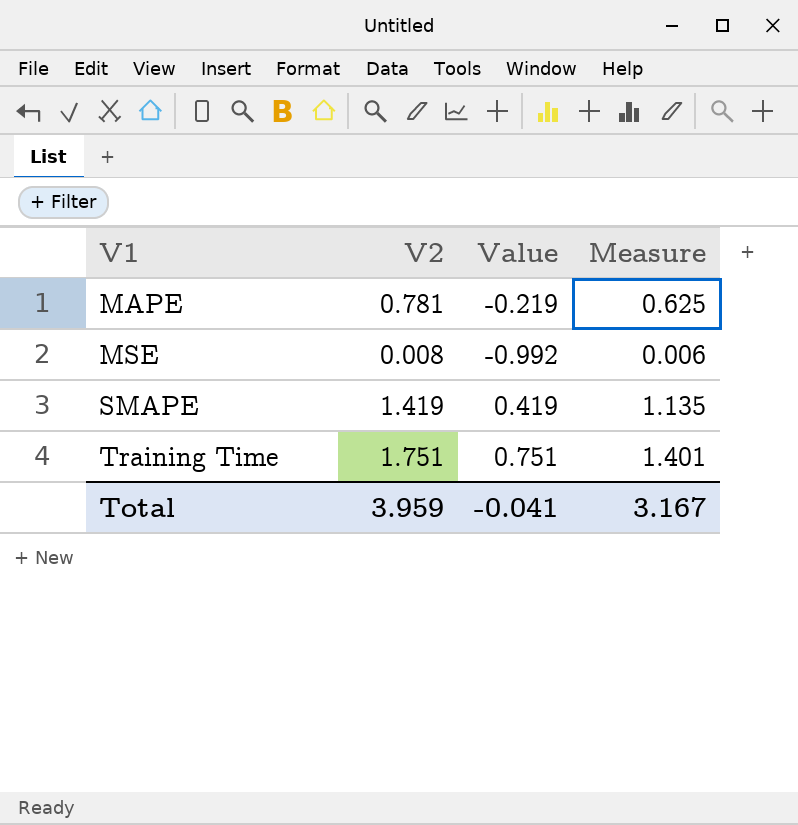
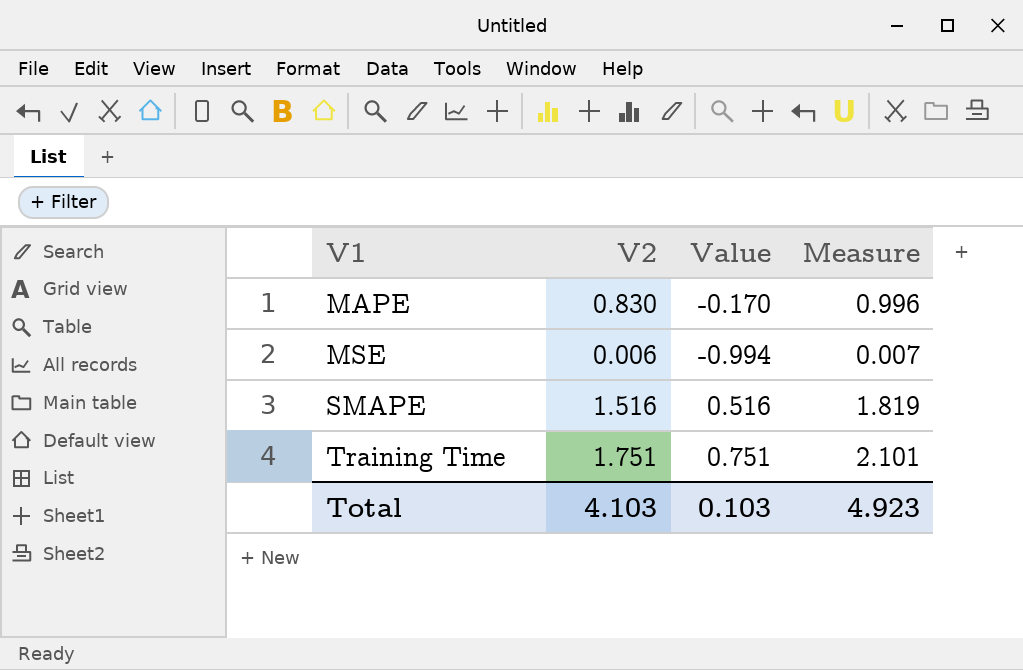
column Measure | formula: [V2] * 0.8 -> [V2] * 1.2
MAPE | V2: 0.781 -> 0.830
MAPE | Value: -0.219 -> -0.170
MSE | V2: 0.008 -> 0.006
MSE | Value: -0.992 -> -0.994
SMAPE | V2: 1.419 -> 1.516
SMAPE | Value: 0.419 -> 0.516
Total | V2: 3.959 -> 4.103
Total | Value: -0.041 -> 0.103
Total | Measure: 3.167 -> 4.923

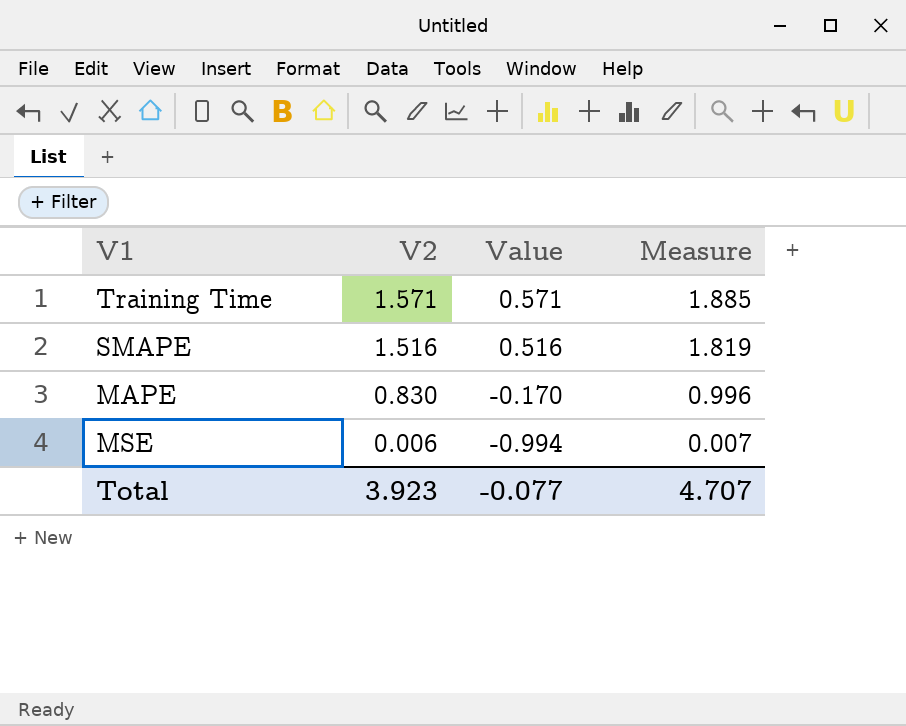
row order: V1 ascending -> V2 descending
Training Time | V2: 1.751 -> 1.571
Training Time | Value: 0.751 -> 0.571
Training Time | Measure: 2.101 -> 1.885
Total | V2: 4.103 -> 3.923
Total | Value: 0.103 -> -0.077
Total | Measure: 4.923 -> 4.707

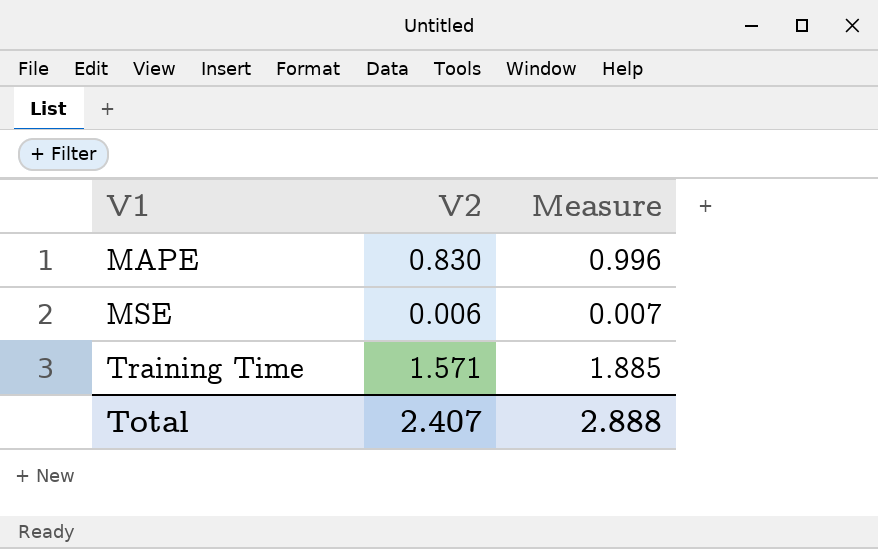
row order: V2 descending -> V1 ascending
column Value | formula: [V2] - 1 -> none
row SMAPE: 1.516 | 0.516 | 1.819 -> none
Total | V2: 3.923 -> 2.407
Total | Measure: 4.707 -> 2.888

